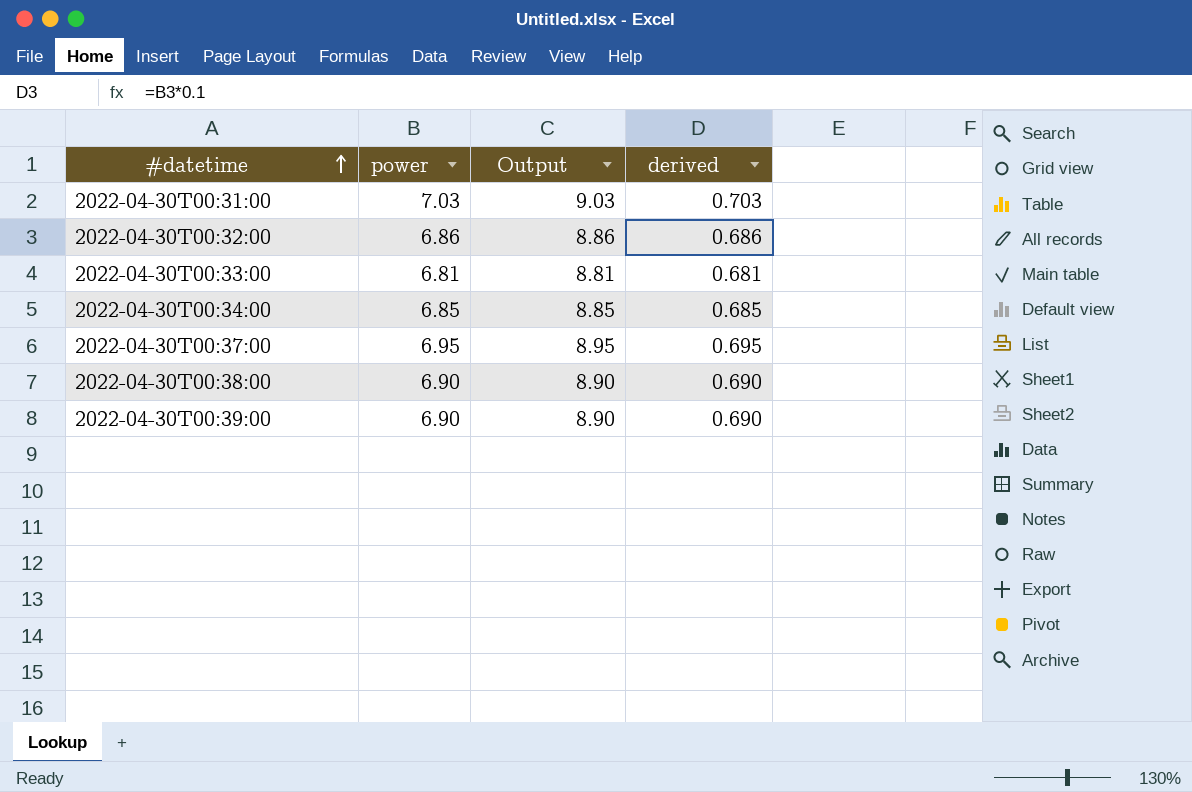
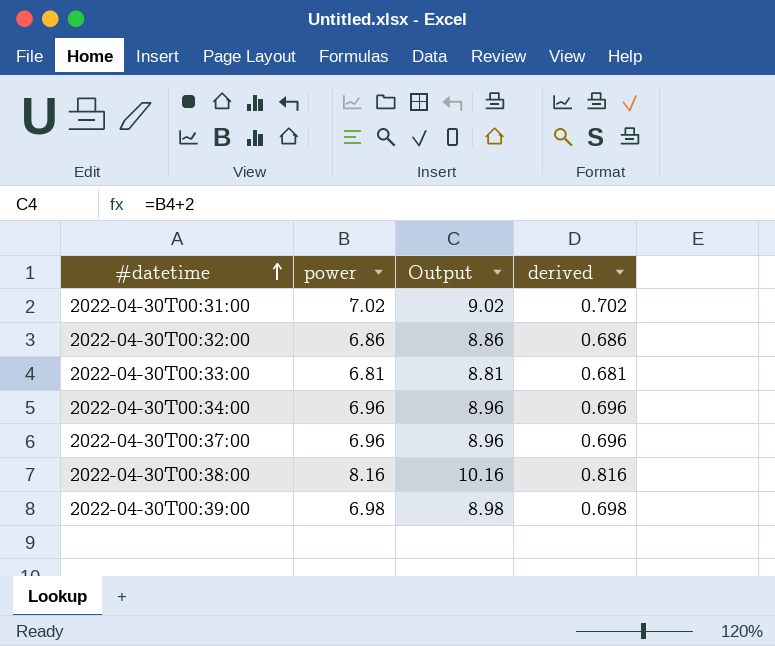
2022-04-30T00:31:00 | power: 7.03 -> 7.02
2022-04-30T00:31:00 | Output: 9.03 -> 9.02
2022-04-30T00:31:00 | derived: 0.703 -> 0.702
2022-04-30T00:34:00 | power: 6.85 -> 6.96
2022-04-30T00:34:00 | Output: 8.85 -> 8.96
2022-04-30T00:34:00 | derived: 0.685 -> 0.696
2022-04-30T00:37:00 | power: 6.95 -> 6.96
2022-04-30T00:37:00 | Output: 8.95 -> 8.96
2022-04-30T00:37:00 | derived: 0.695 -> 0.696
2022-04-30T00:38:00 | power: 6.90 -> 8.16
2022-04-30T00:38:00 | Output: 8.90 -> 10.16
2022-04-30T00:38:00 | derived: 0.690 -> 0.816
2022-04-30T00:39:00 | power: 6.90 -> 6.98
2022-04-30T00:39:00 | Output: 8.90 -> 8.98
2022-04-30T00:39:00 | derived: 0.690 -> 0.698

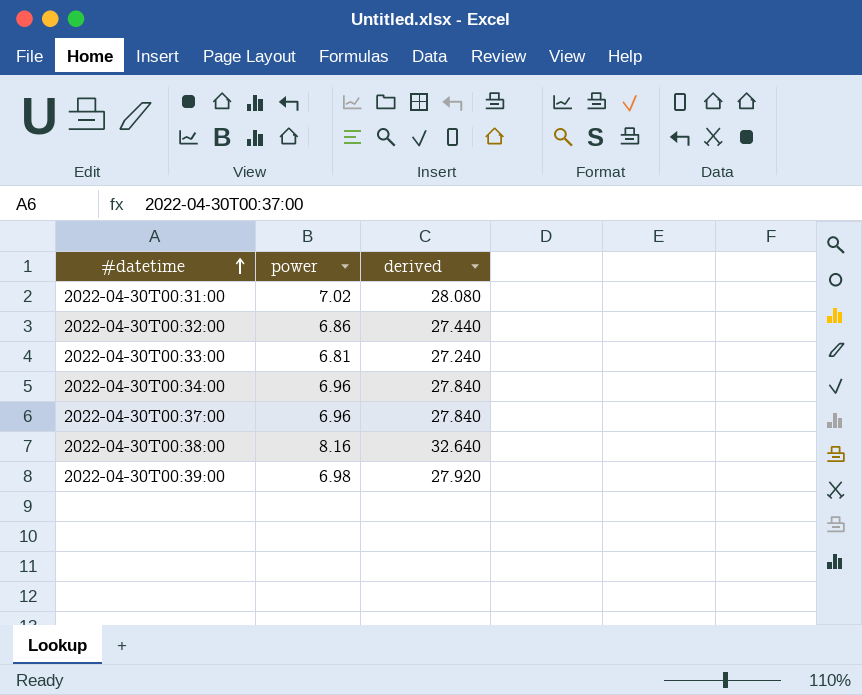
column Output | formula: [power] + 2 -> none
column derived | formula: [power] * 0.1 -> [power] * 4

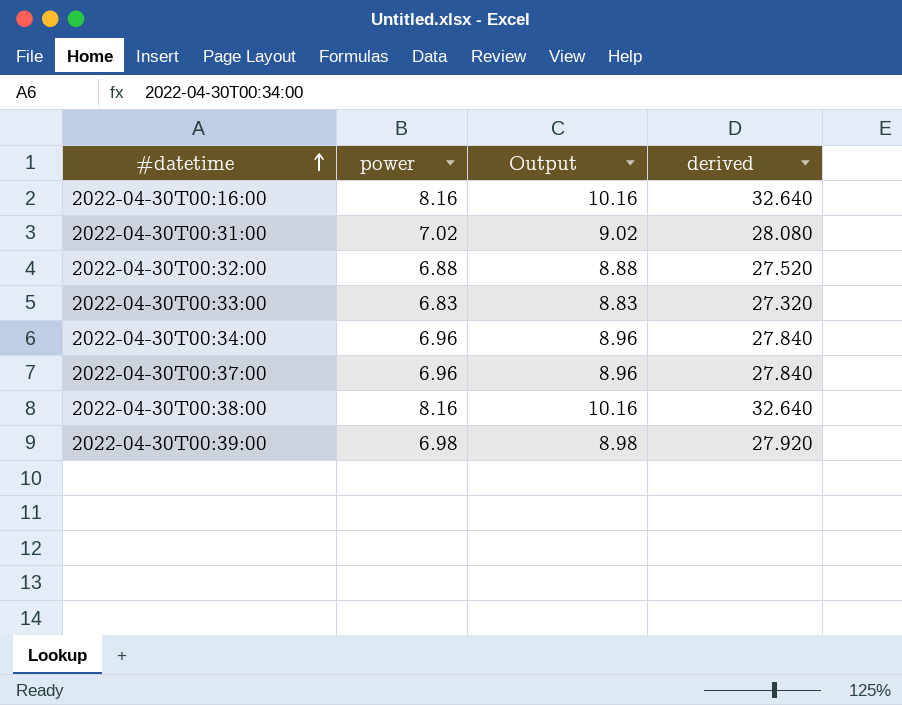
column Output | formula: none -> [power] + 2
row 2022-04-30T00:16:00: none -> 8.16 | 10.16 | 32.640
2022-04-30T00:32:00 | power: 6.86 -> 6.88
2022-04-30T00:32:00 | derived: 27.440 -> 27.520
2022-04-30T00:33:00 | power: 6.81 -> 6.83
2022-04-30T00:33:00 | derived: 27.240 -> 27.320

